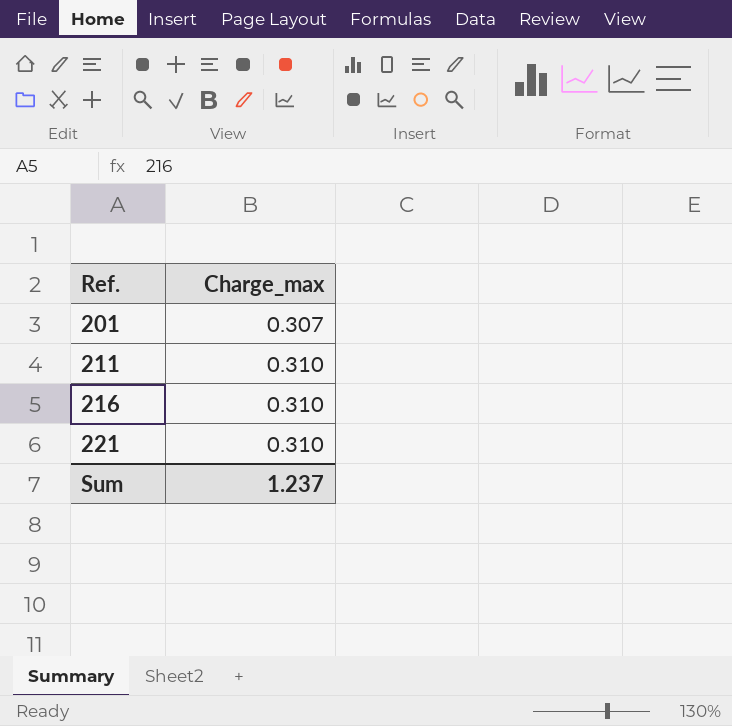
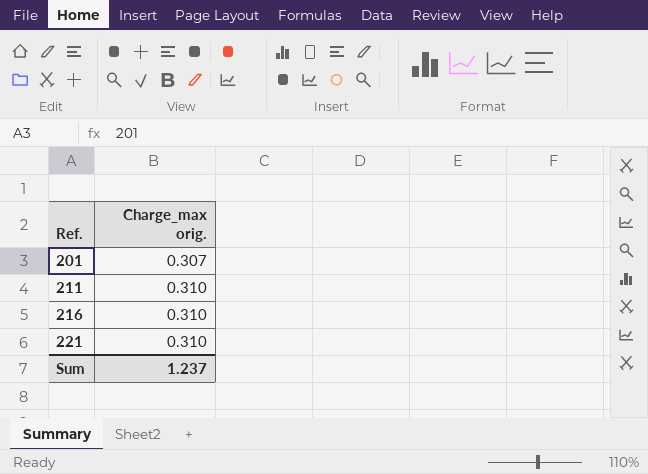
column name: Charge_max -> Charge_max orig.

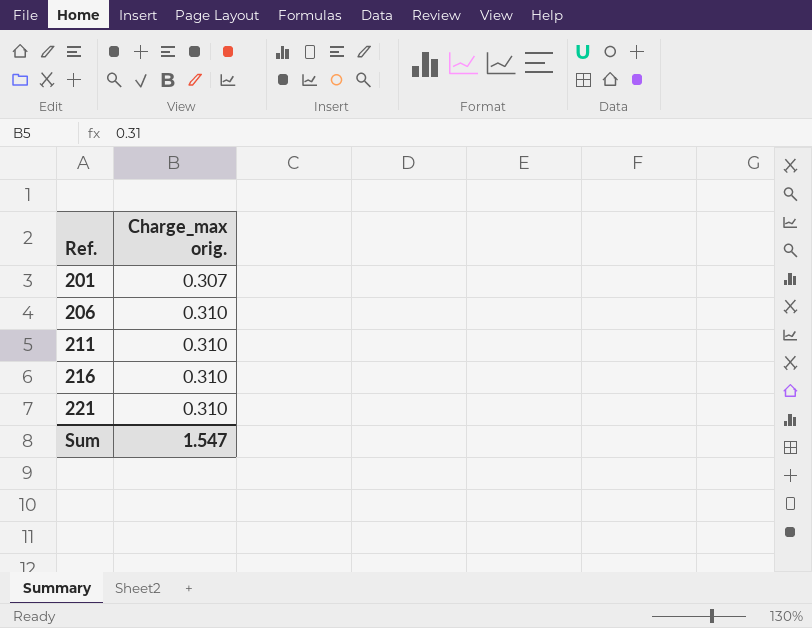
row 206: none -> 0.310
Sum | Charge_max orig.: 1.237 -> 1.547

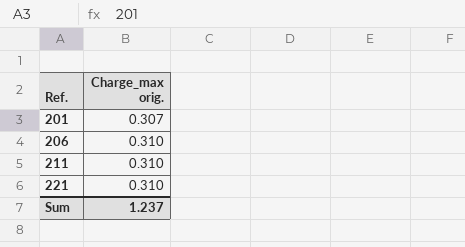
row 216: 0.310 -> none
Sum | Charge_max orig.: 1.547 -> 1.237

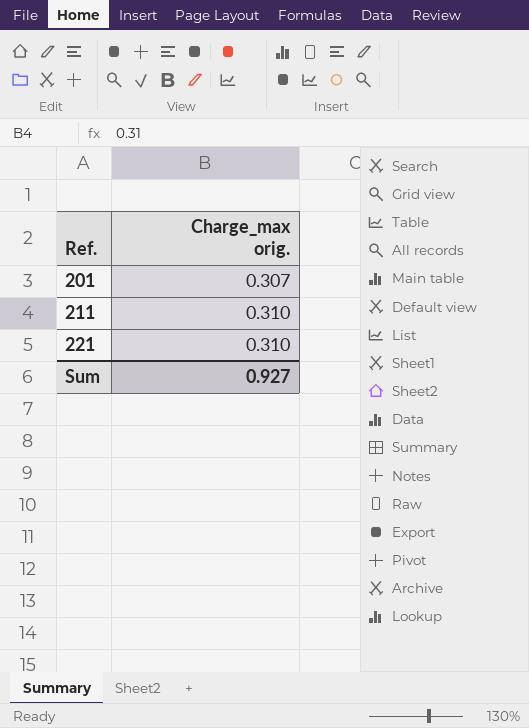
row 206: 0.310 -> none
Sum | Charge_max orig.: 1.237 -> 0.927

